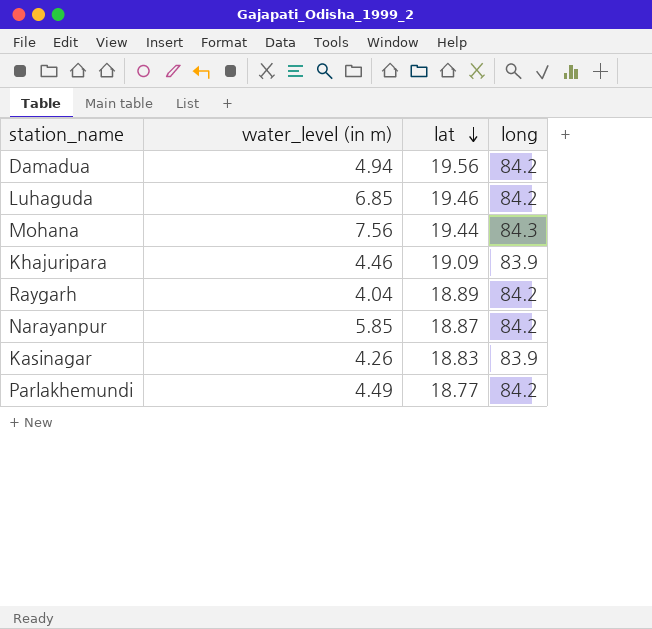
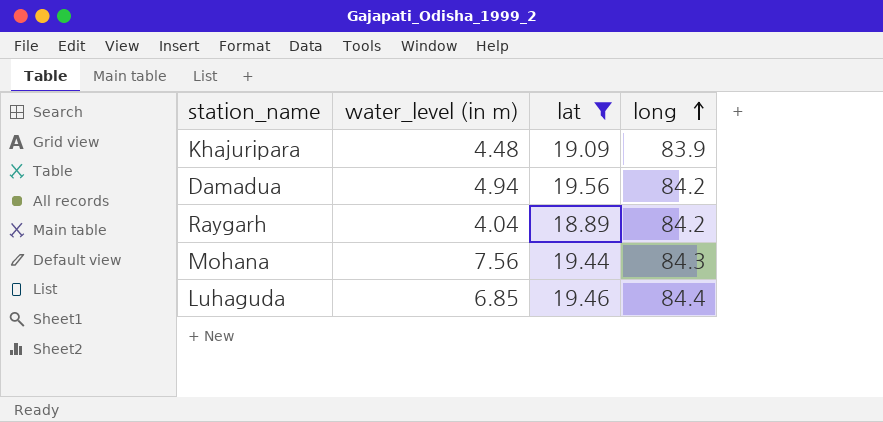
filter: none -> lat >= 18.89
row order: lat descending -> long ascending
Khajuripara | water_level (in m): 4.46 -> 4.48
Luhaguda | long: 84.2 -> 84.4

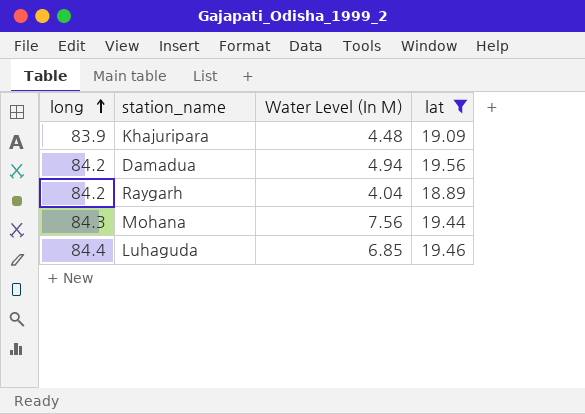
column long | position: 4 -> 1
column name: water_level (in m) -> Water Level (In M)

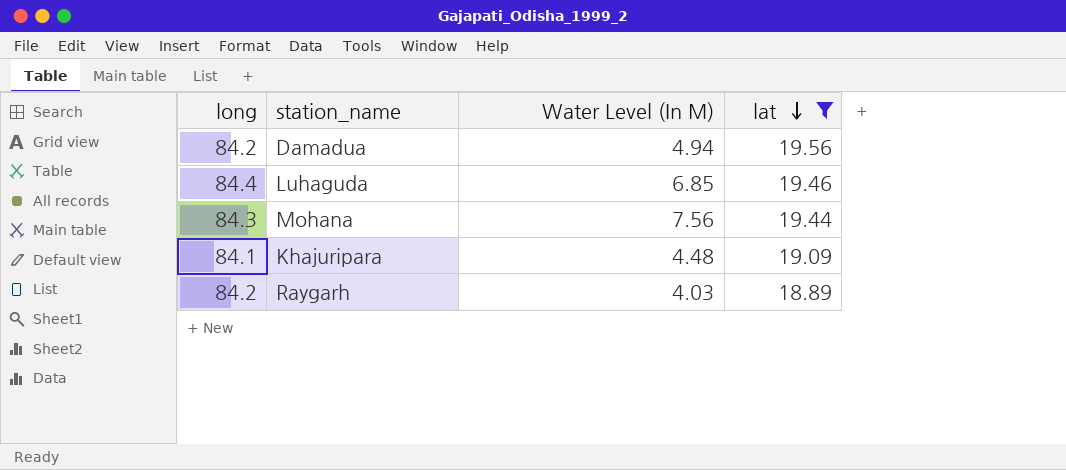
row order: long ascending -> lat descending
Khajuripara | long: 83.9 -> 84.1
Raygarh | Water Level (In M): 4.04 -> 4.03

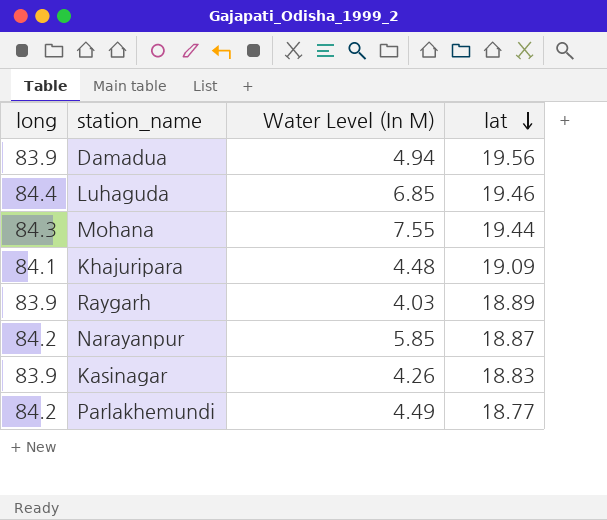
filter: lat >= 18.89 -> none
Damadua | long: 84.2 -> 83.9
Mohana | Water Level (In M): 7.56 -> 7.55
Raygarh | long: 84.2 -> 83.9

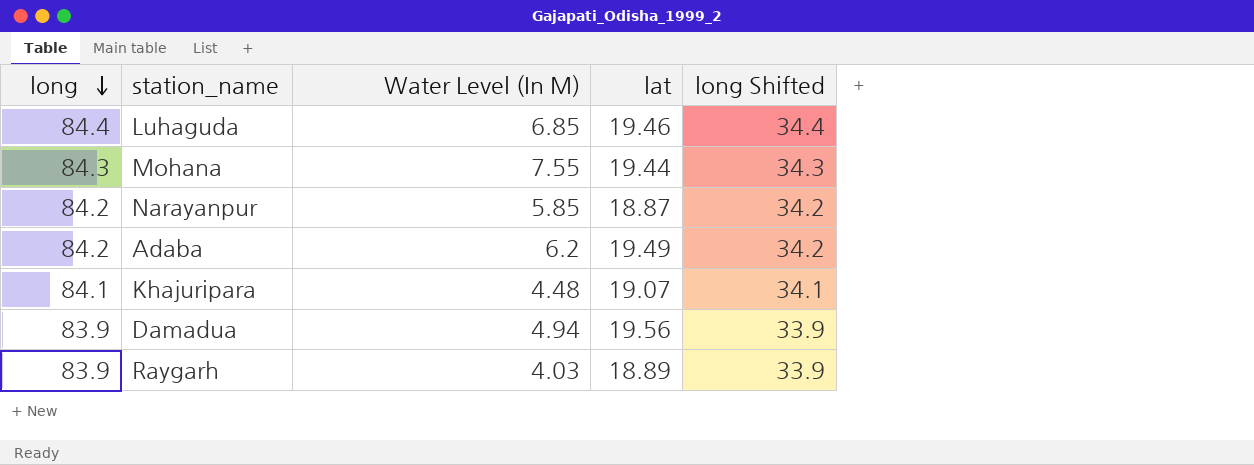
row order: lat descending -> long descending
column long Shifted | formula: none -> [long] - 50
row Kasinagar: 83.9 | 4.26 | 18.83 -> none
row Parlakhemundi: 84.2 | 4.49 | 18.77 -> none
row Adaba: none -> 84.2 | 6.2 | 19.49 | 34.2
Khajuripara | lat: 19.09 -> 19.07

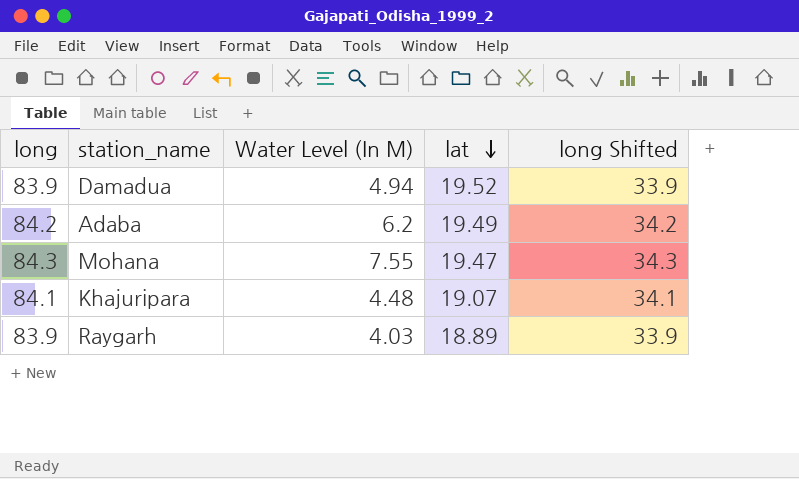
row order: long descending -> lat descending
row Luhaguda: 84.4 | 6.85 | 19.46 | 34.4 -> none
row Narayanpur: 84.2 | 5.85 | 18.87 | 34.2 -> none
Damadua | lat: 19.56 -> 19.52
Mohana | lat: 19.44 -> 19.47

